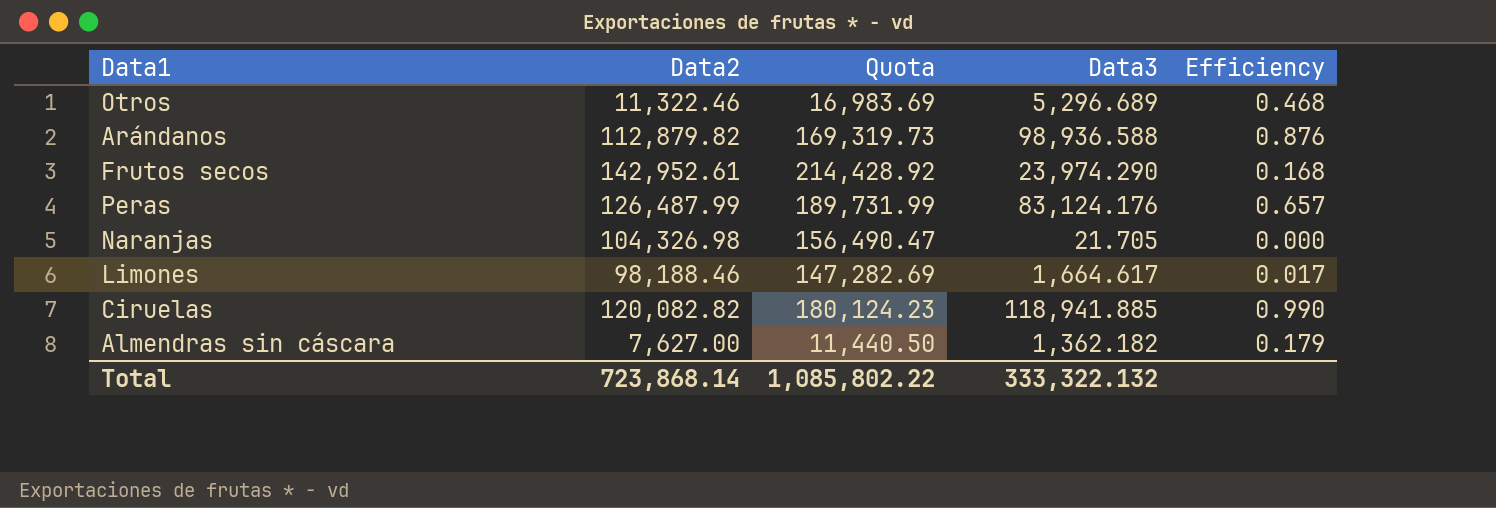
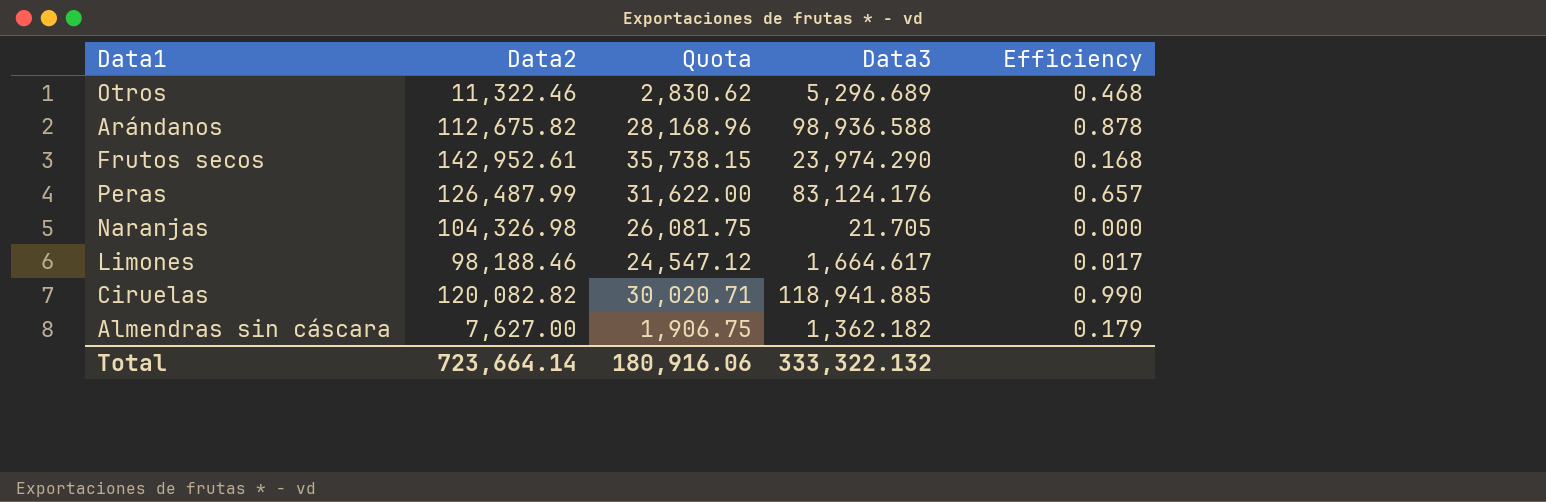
column Quota | formula: [Data2] * 1.5 -> [Data2] * 0.25
Arándanos | Data2: 112,879.82 -> 112,675.82
Arándanos | Efficiency: 0.876 -> 0.878
Total | Data2: 723,868.14 -> 723,664.14
Total | Quota: 1,085,802.22 -> 180,916.06

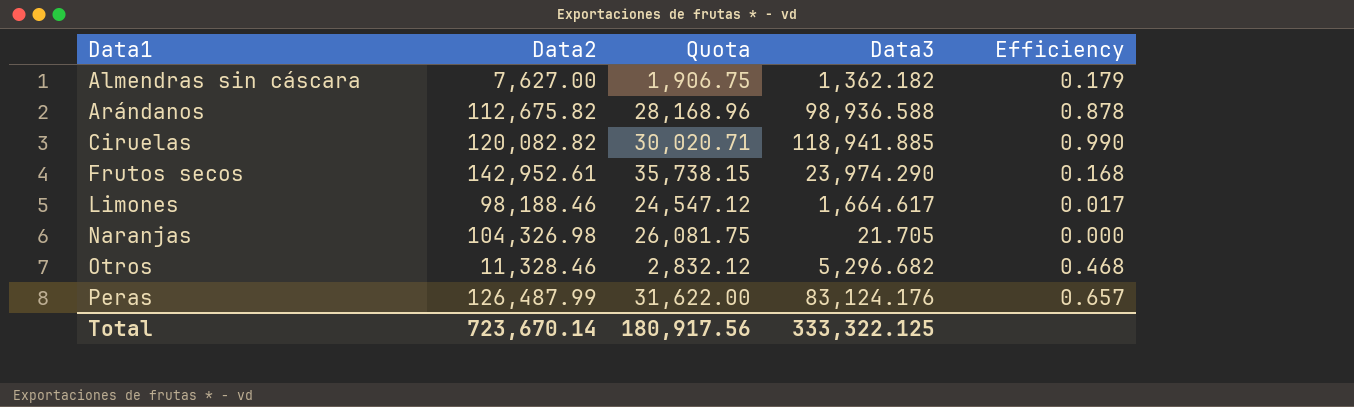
row order: none -> Data1 ascending
Otros | Data2: 11,322.46 -> 11,328.46
Otros | Quota: 2,830.62 -> 2,832.12
Otros | Data3: 5,296.689 -> 5,296.682
Total | Data2: 723,664.14 -> 723,670.14
Total | Quota: 180,916.06 -> 180,917.56
Total | Data3: 333,322.132 -> 333,322.125

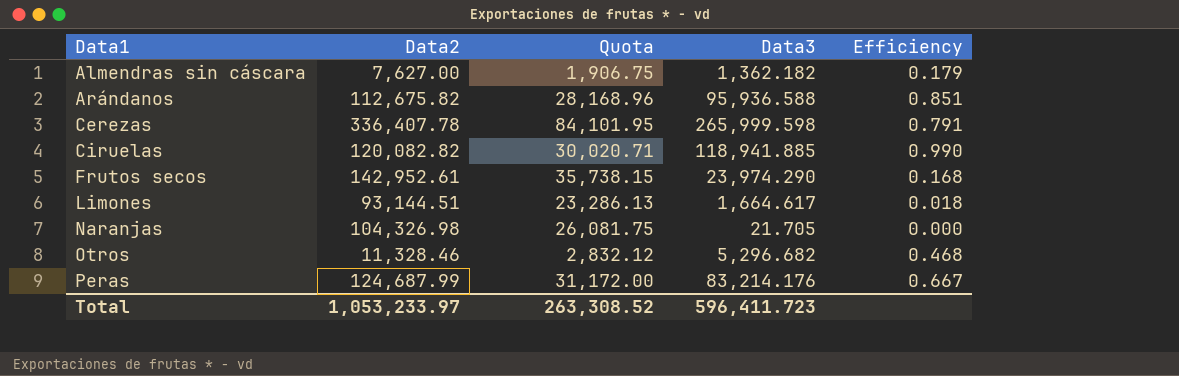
Arándanos | Data3: 98,936.588 -> 95,936.588
Arándanos | Efficiency: 0.878 -> 0.851
row Cerezas: none -> 336,407.78 | 84,101.95 | 265,999.598 | 0.791
Limones | Data2: 98,188.46 -> 93,144.51
Limones | Quota: 24,547.12 -> 23,286.13
Limones | Efficiency: 0.017 -> 0.018
Peras | Data2: 126,487.99 -> 124,687.99
Peras | Quota: 31,622.00 -> 31,172.00
Peras | Data3: 83,124.176 -> 83,214.176
Peras | Efficiency: 0.657 -> 0.667
Total | Data2: 723,670.14 -> 1,053,233.97
Total | Quota: 180,917.56 -> 263,308.52
Total | Data3: 333,322.125 -> 596,411.723

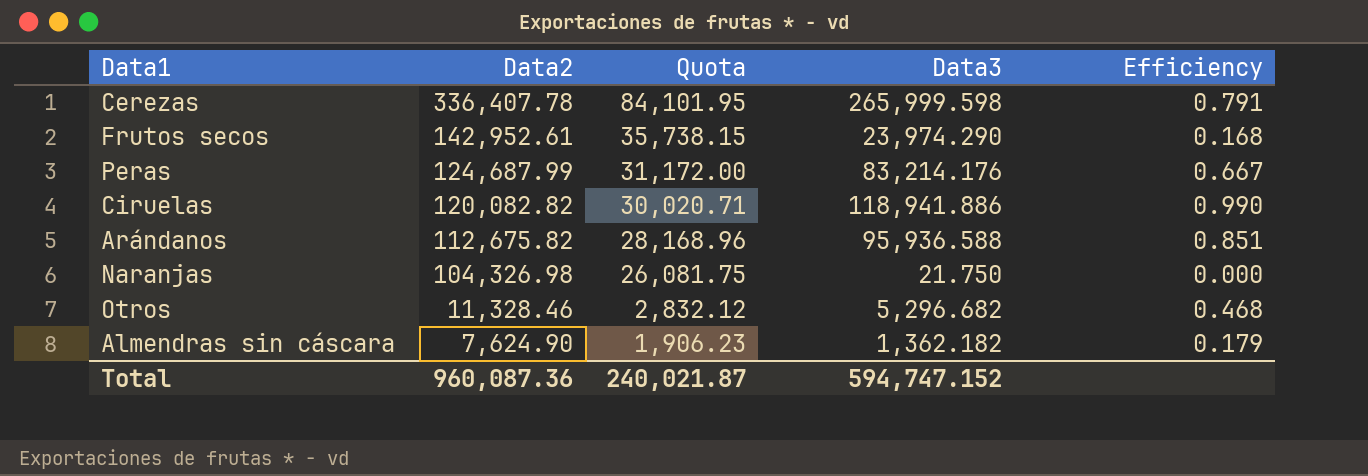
row order: Data1 ascending -> Data2 descending
row Limones: 93,144.51 | 23,286.13 | 1,664.617 | 0.018 -> none
Ciruelas | Data3: 118,941.885 -> 118,941.886
Naranjas | Data3: 21.705 -> 21.750
Almendras sin cáscara | Data2: 7,627.00 -> 7,624.90
Almendras sin cáscara | Quota: 1,906.75 -> 1,906.23
Total | Data2: 1,053,233.97 -> 960,087.36
Total | Quota: 263,308.52 -> 240,021.87
Total | Data3: 596,411.723 -> 594,747.152

